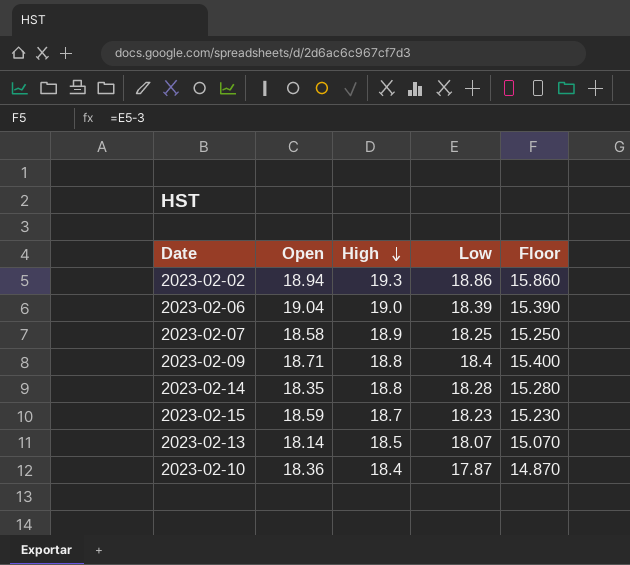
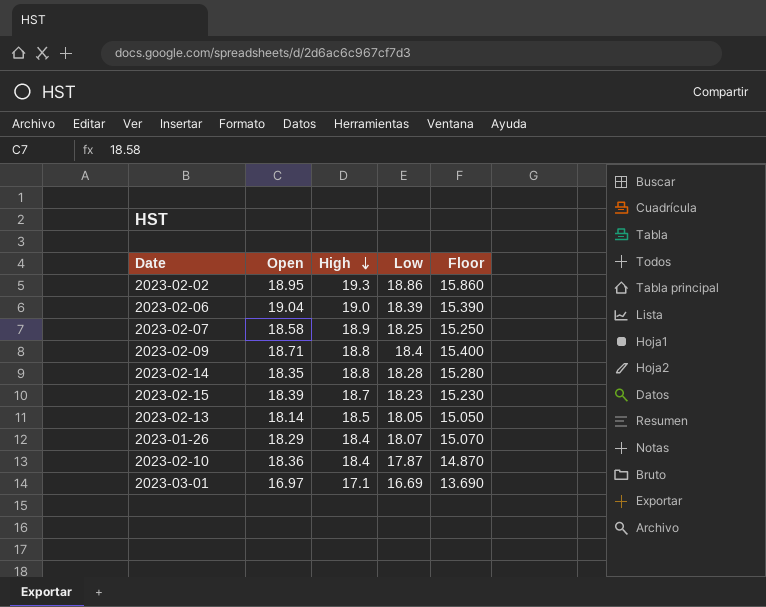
2023-02-02 | Open: 18.94 -> 18.95
2023-02-15 | Open: 18.59 -> 18.39
2023-02-13 | Low: 18.07 -> 18.05
2023-02-13 | Floor: 15.070 -> 15.050
row 2023-01-26: none -> 18.29 | 18.4 | 18.07 | 15.070
row 2023-03-01: none -> 16.97 | 17.1 | 16.69 | 13.690

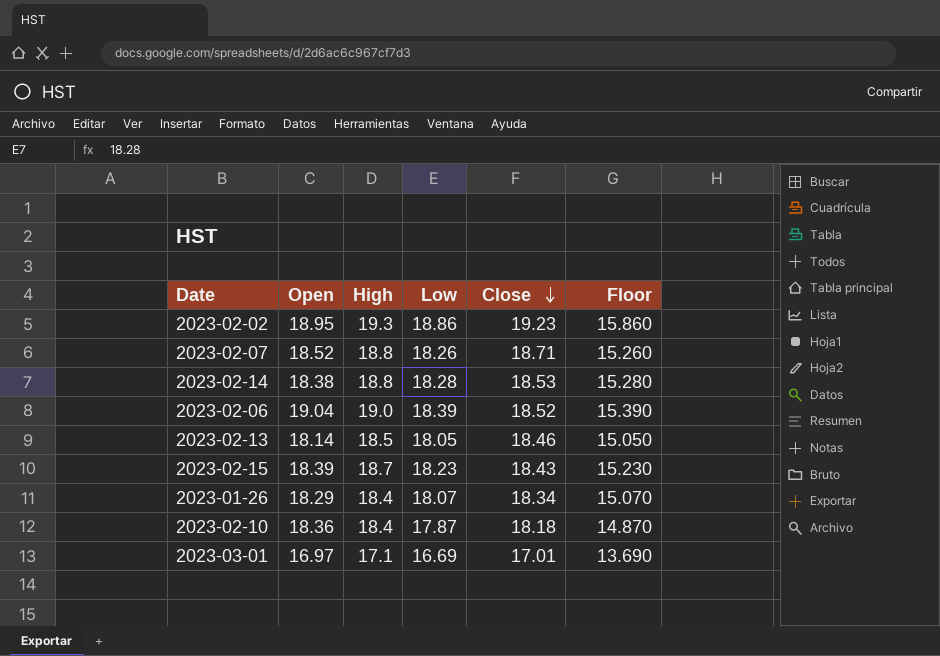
row order: High descending -> Close descending
column Close | position: none -> 5
row 2023-02-09: 18.71 | 18.8 | 18.4 | 15.400 -> none
2023-02-07 | Open: 18.58 -> 18.52
2023-02-07 | High: 18.9 -> 18.8
2023-02-07 | Low: 18.25 -> 18.26
2023-02-07 | Floor: 15.250 -> 15.260
2023-02-14 | Open: 18.35 -> 18.38

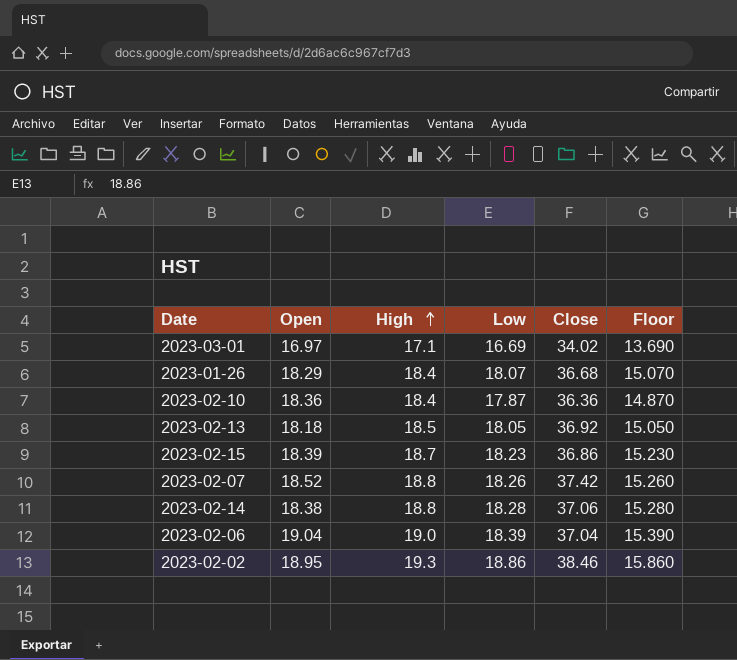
row order: Close descending -> High ascending
2023-03-01 | Close: 17.01 -> 34.02
2023-01-26 | Close: 18.34 -> 36.68
2023-02-10 | Close: 18.18 -> 36.36
2023-02-13 | Open: 18.14 -> 18.18
2023-02-13 | Close: 18.46 -> 36.92
2023-02-15 | Close: 18.43 -> 36.86
2023-02-07 | Close: 18.71 -> 37.42
2023-02-14 | Close: 18.53 -> 37.06
2023-02-06 | Close: 18.52 -> 37.04
2023-02-02 | Close: 19.23 -> 38.46

